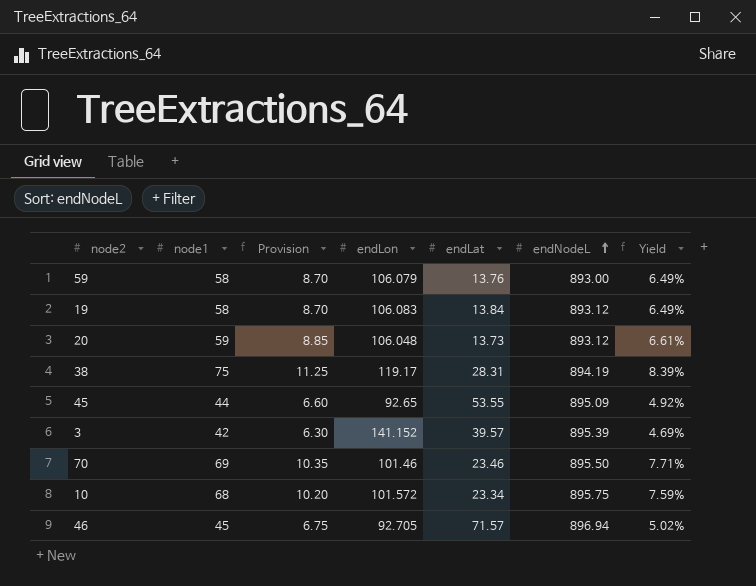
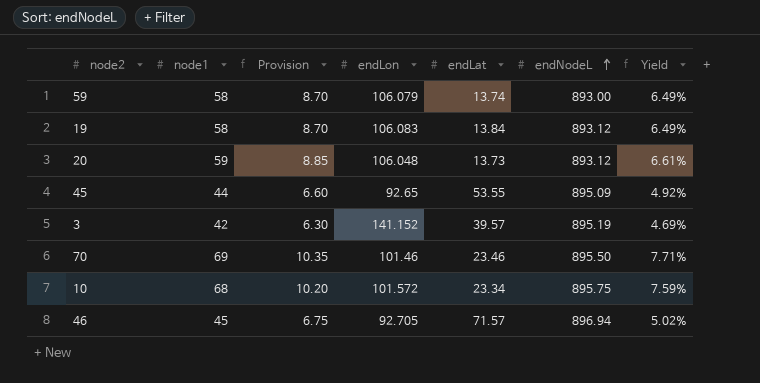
row 38: 75 | 11.25 | 119.17 | 28.31 | 894.19 | 8.39% -> none
59 | endLat: 13.76 -> 13.74
3 | endNodeL: 895.39 -> 895.19

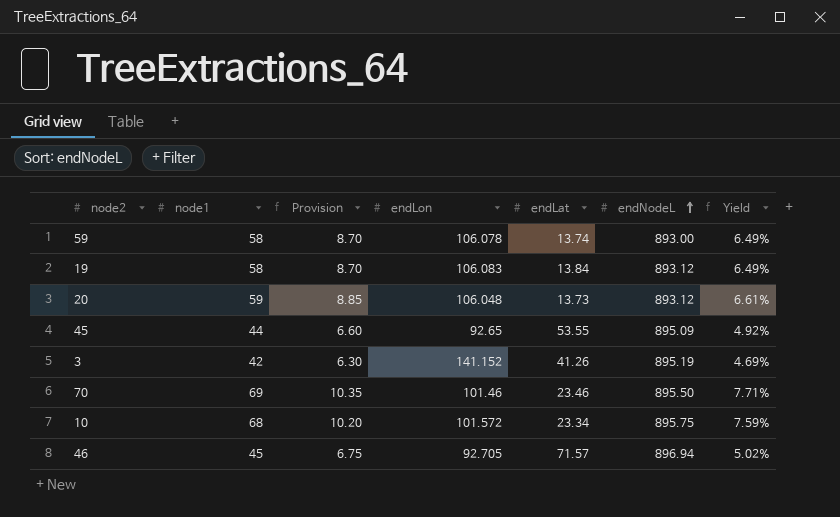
59 | endLon: 106.079 -> 106.078
3 | endLat: 39.57 -> 41.26

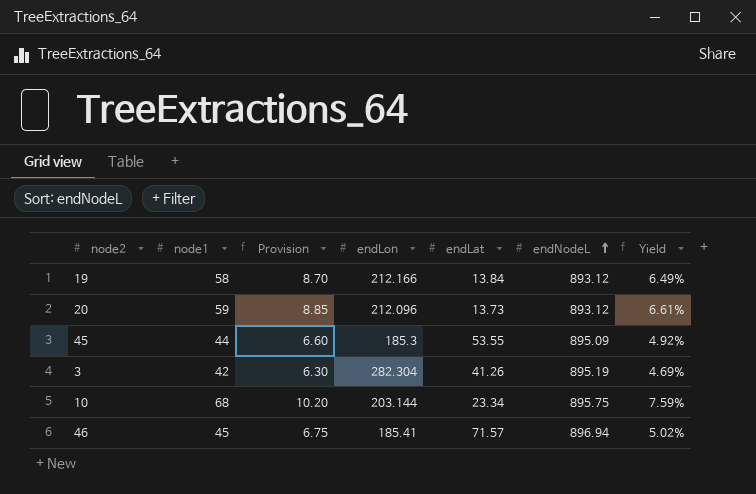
row 59: 58 | 8.70 | 106.078 | 13.74 | 893.00 | 6.49% -> none
row 70: 69 | 10.35 | 101.46 | 23.46 | 895.50 | 7.71% -> none
19 | endLon: 106.083 -> 212.166
20 | endLon: 106.048 -> 212.096
45 | endLon: 92.65 -> 185.3
3 | endLon: 141.152 -> 282.304
10 | endLon: 101.572 -> 203.144
46 | endLon: 92.705 -> 185.41

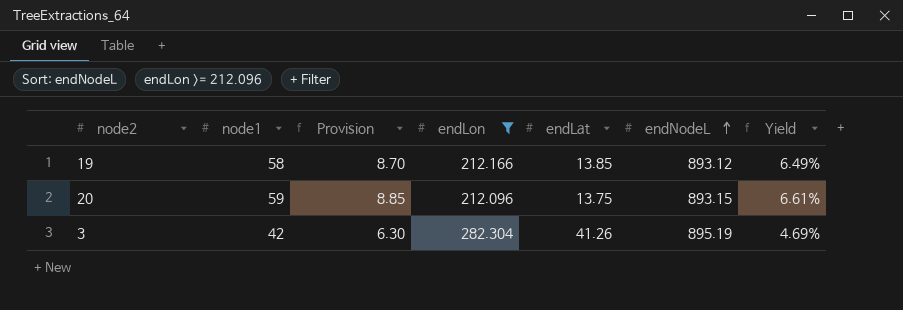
filter: none -> endLon >= 212.096
19 | endLat: 13.84 -> 13.85
20 | endLat: 13.73 -> 13.75
20 | endNodeL: 893.12 -> 893.15

